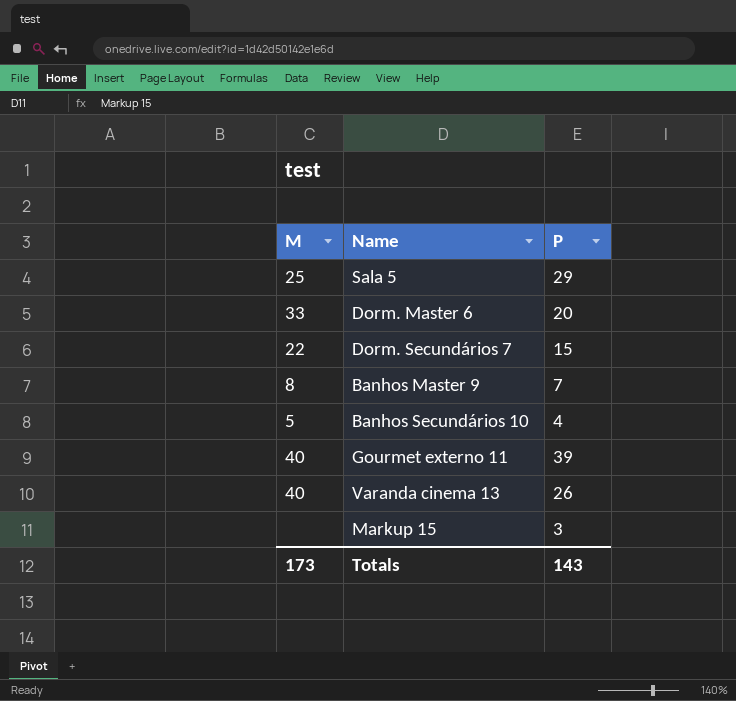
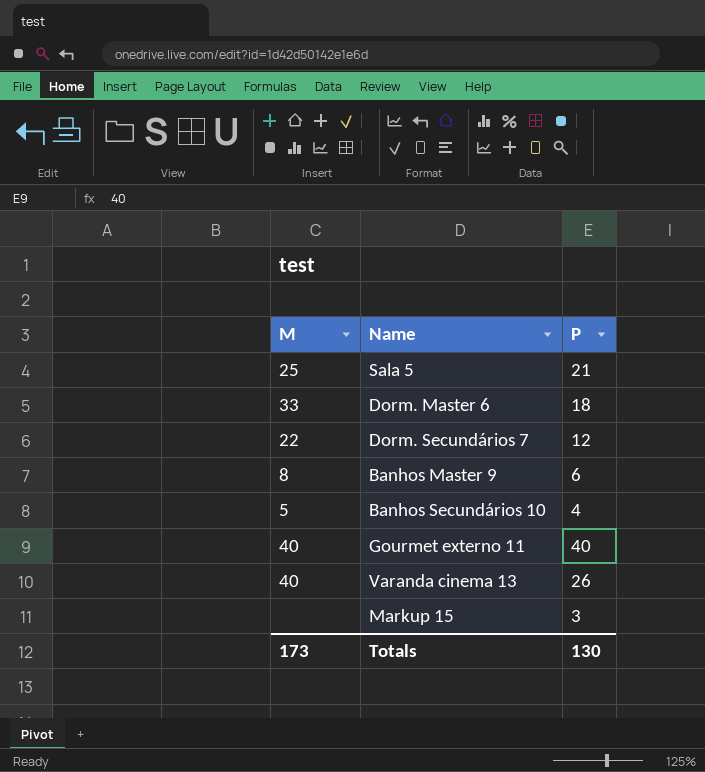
Sala 5 | P: 29 -> 21
Dorm. Master 6 | P: 20 -> 18
Dorm. Secundários 7 | P: 15 -> 12
Banhos Master 9 | P: 7 -> 6
Gourmet externo 11 | P: 39 -> 40
Totals | P: 143 -> 130

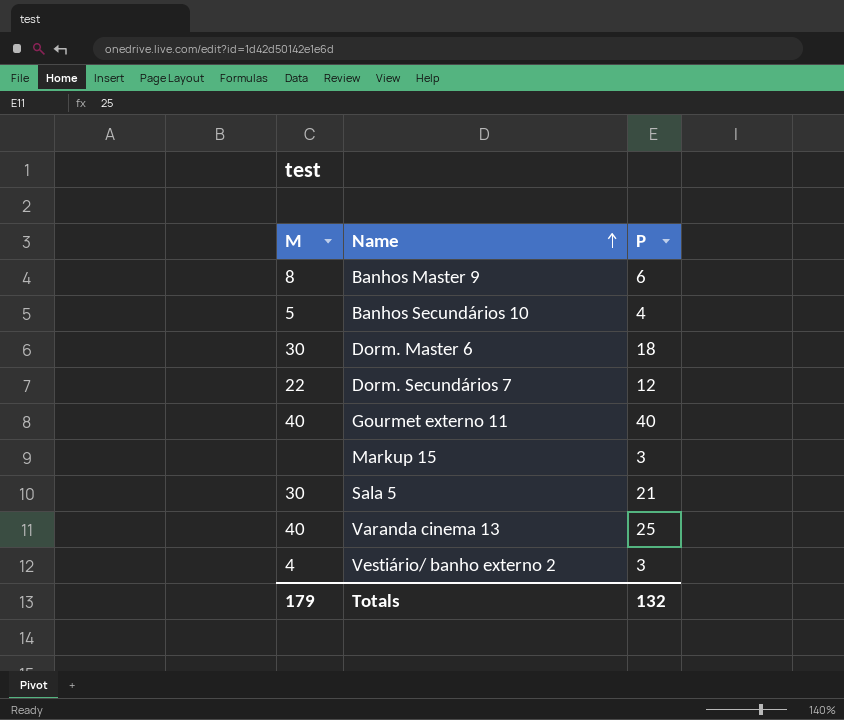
row order: none -> Name ascending
Dorm. Master 6 | M: 33 -> 30
Sala 5 | M: 25 -> 30
Varanda cinema 13 | P: 26 -> 25
row Vestiário/ banho externo 2: none -> 4 | 3
Totals | M: 173 -> 179
Totals | P: 130 -> 132

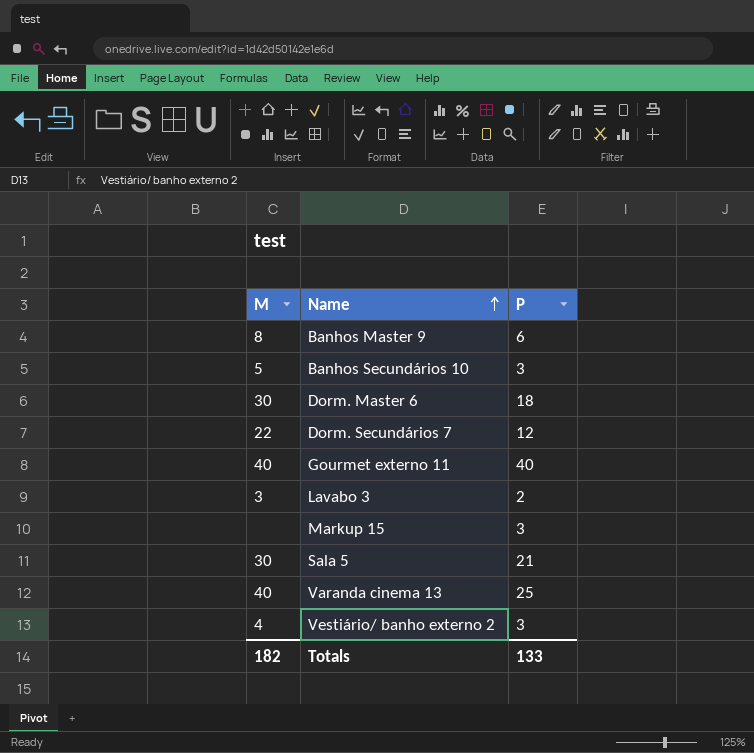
Banhos Secundários 10 | P: 4 -> 3
row Lavabo 3: none -> 3 | 2
Totals | M: 179 -> 182
Totals | P: 132 -> 133

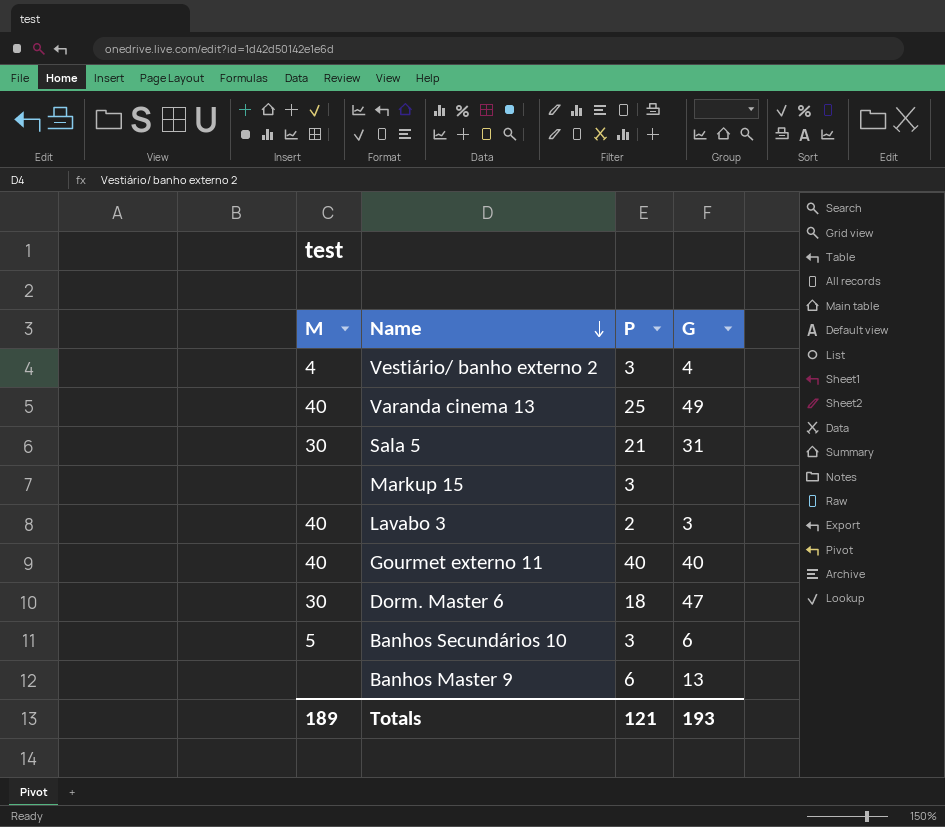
row order: Name ascending -> Name descending
column G | position: none -> 4
row Dorm. Secundários 7: 22 | 12 -> none
Lavabo 3 | M: 3 -> 40
Banhos Master 9 | M: 8 -> none
Totals | M: 182 -> 189
Totals | P: 133 -> 121

